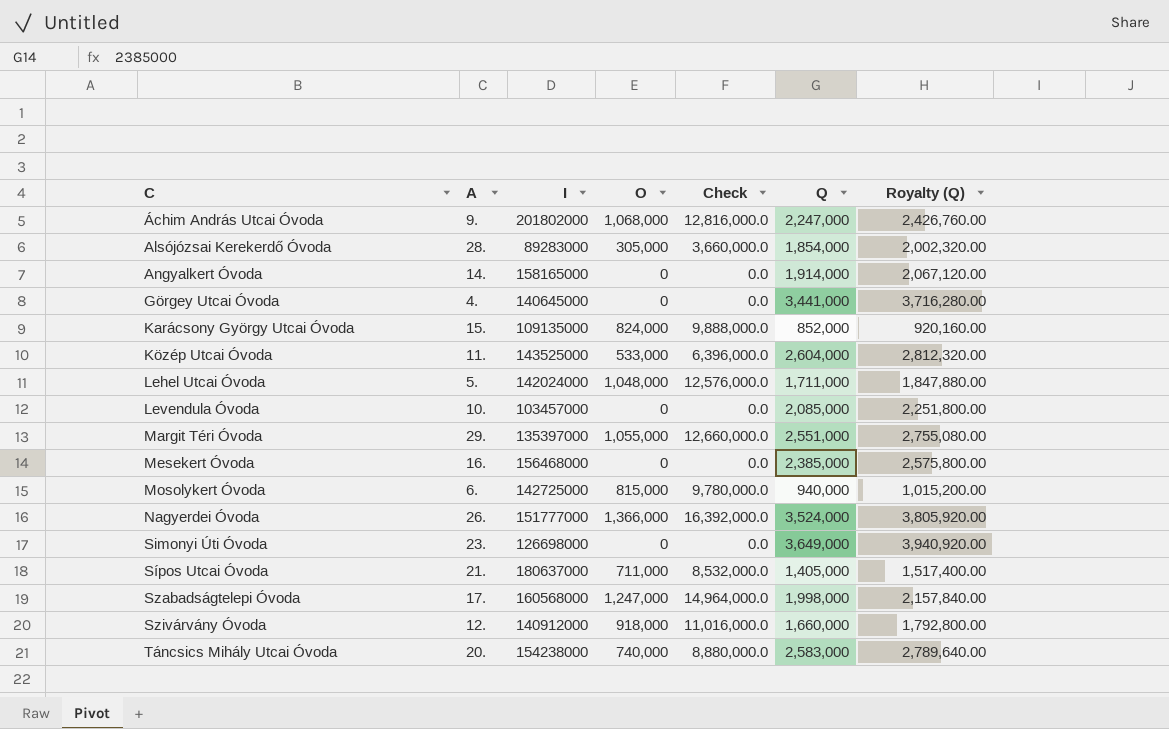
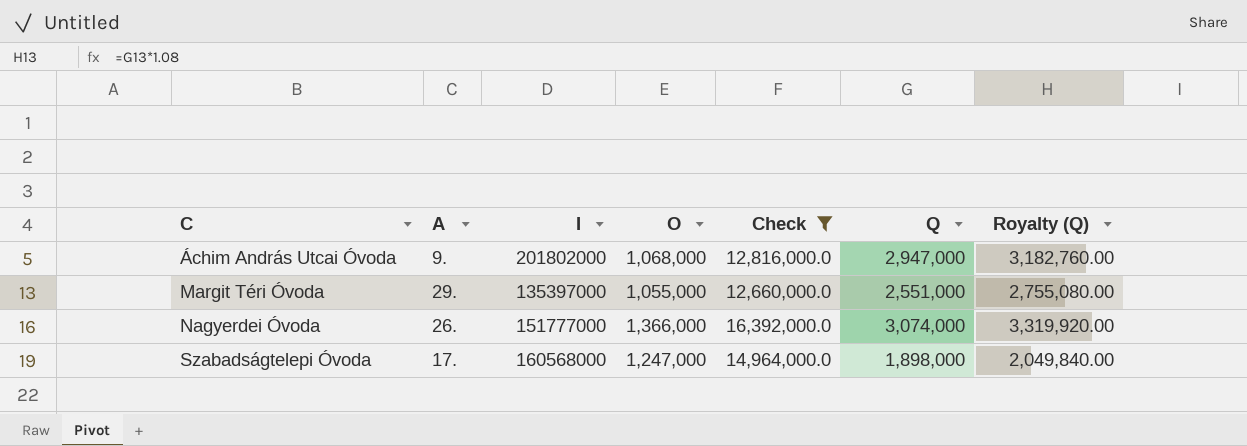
filter: none -> Check >= 12,660,000.0
Áchim András Utcai Óvoda | Q: 2,247,000 -> 2,947,000
Áchim András Utcai Óvoda | Royalty (Q): 2,426,760.00 -> 3,182,760.00
Nagyerdei Óvoda | Q: 3,524,000 -> 3,074,000
Nagyerdei Óvoda | Royalty (Q): 3,805,920.00 -> 3,319,920.00
Szabadságtelepi Óvoda | Q: 1,998,000 -> 1,898,000
Szabadságtelepi Óvoda | Royalty (Q): 2,157,840.00 -> 2,049,840.00

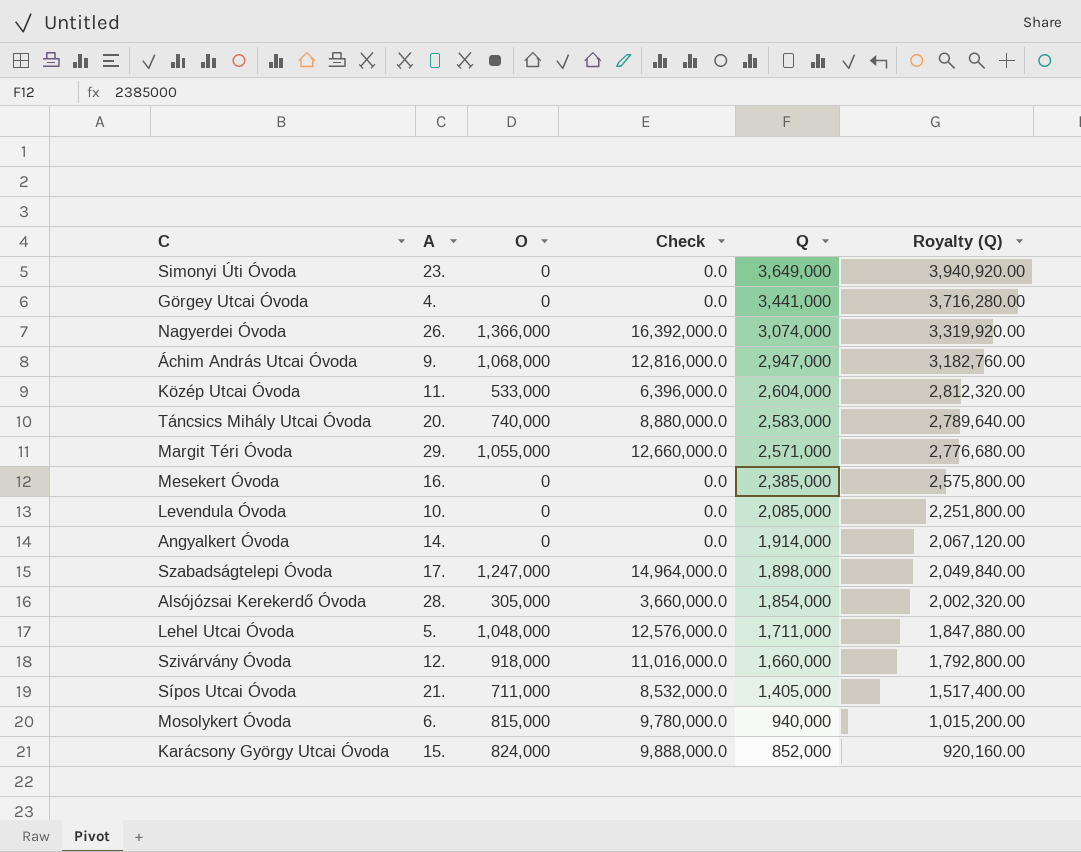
filter: Check >= 12,660,000.0 -> none
row order: C ascending -> Q descending
column I | position: 3 -> none
Margit Téri Óvoda | Q: 2,551,000 -> 2,571,000
Margit Téri Óvoda | Royalty (Q): 2,755,080.00 -> 2,776,680.00

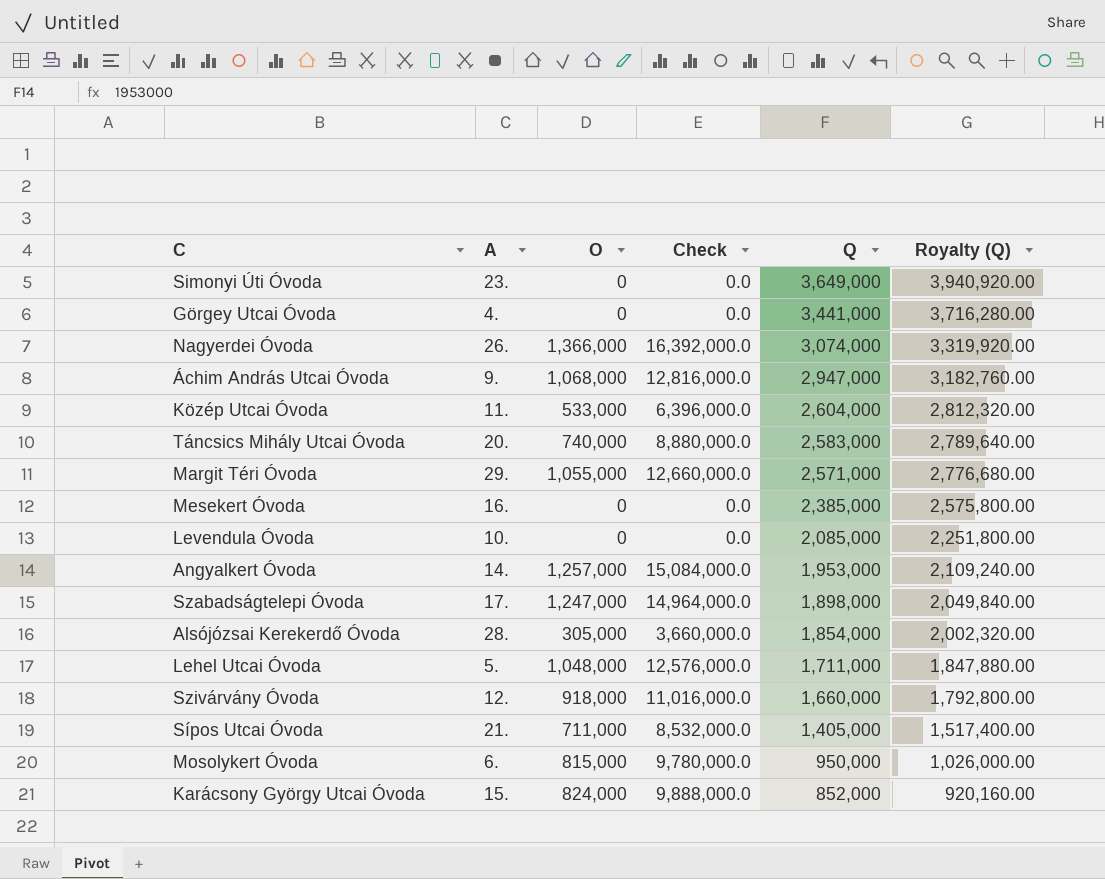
Angyalkert Óvoda | O: 0 -> 1,257,000
Angyalkert Óvoda | Check: 0.0 -> 15,084,000.0
Angyalkert Óvoda | Q: 1,914,000 -> 1,953,000
Angyalkert Óvoda | Royalty (Q): 2,067,120.00 -> 2,109,240.00
Mosolykert Óvoda | Q: 940,000 -> 950,000
Mosolykert Óvoda | Royalty (Q): 1,015,200.00 -> 1,026,000.00

